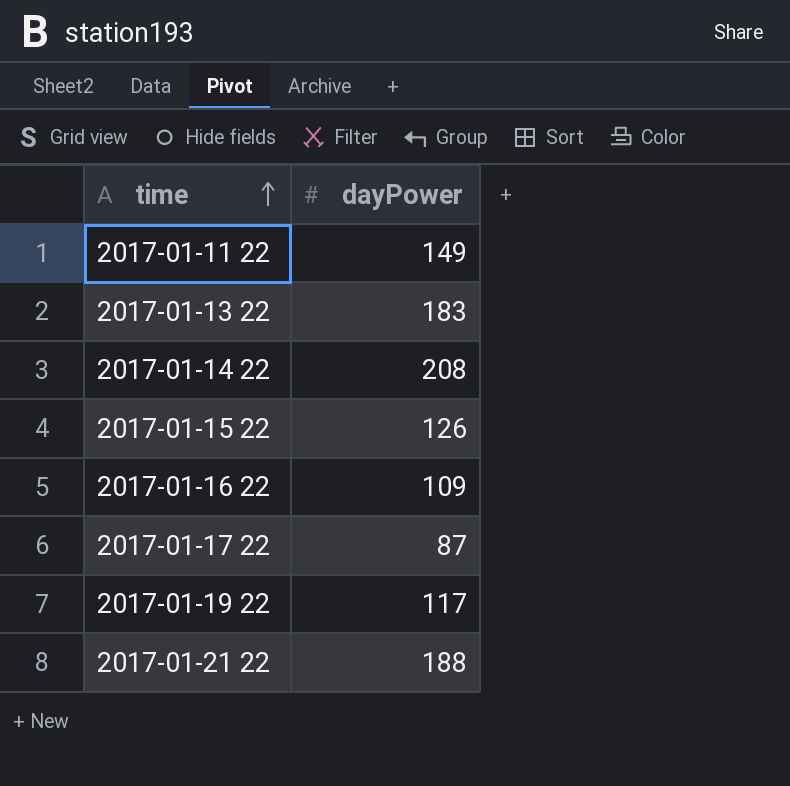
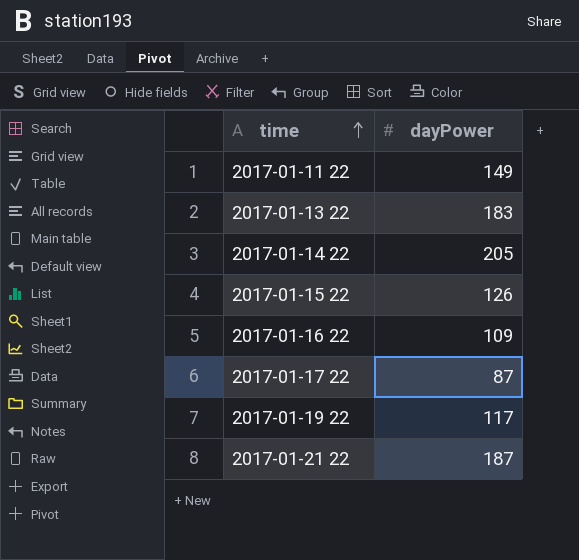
2017-01-14 22 | dayPower: 208 -> 205
2017-01-21 22 | dayPower: 188 -> 187

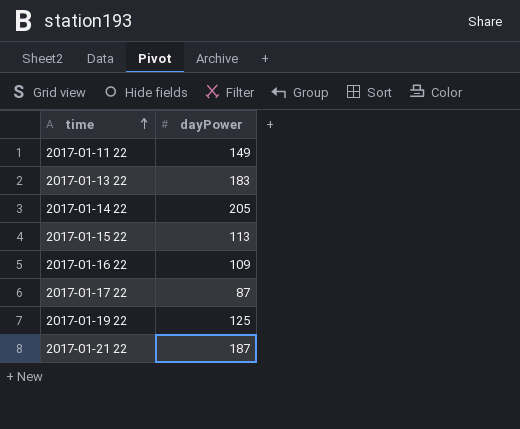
2017-01-15 22 | dayPower: 126 -> 113
2017-01-19 22 | dayPower: 117 -> 125

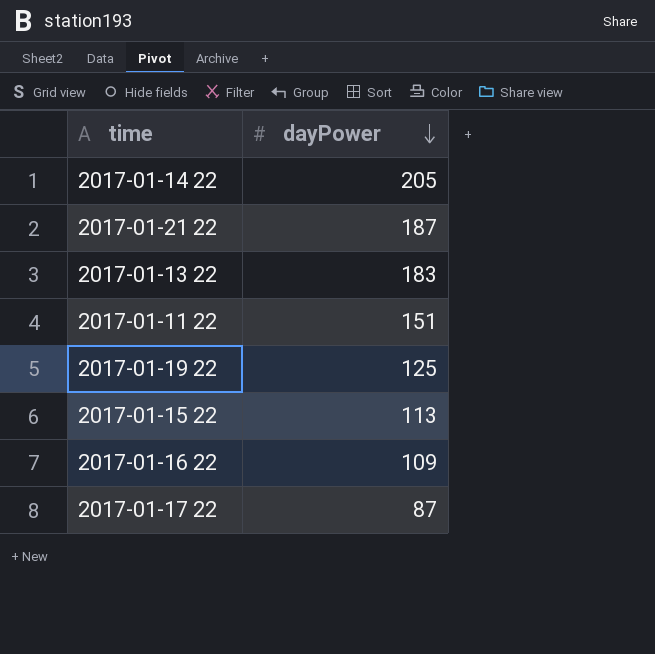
row order: time ascending -> dayPower descending
2017-01-11 22 | dayPower: 149 -> 151

